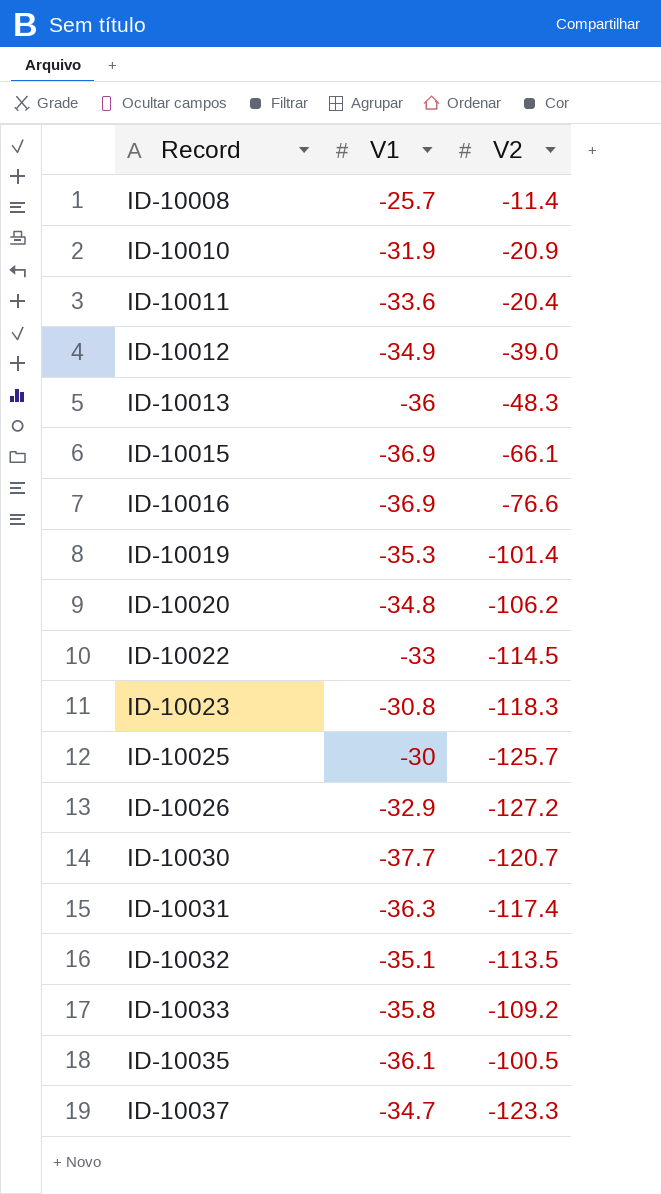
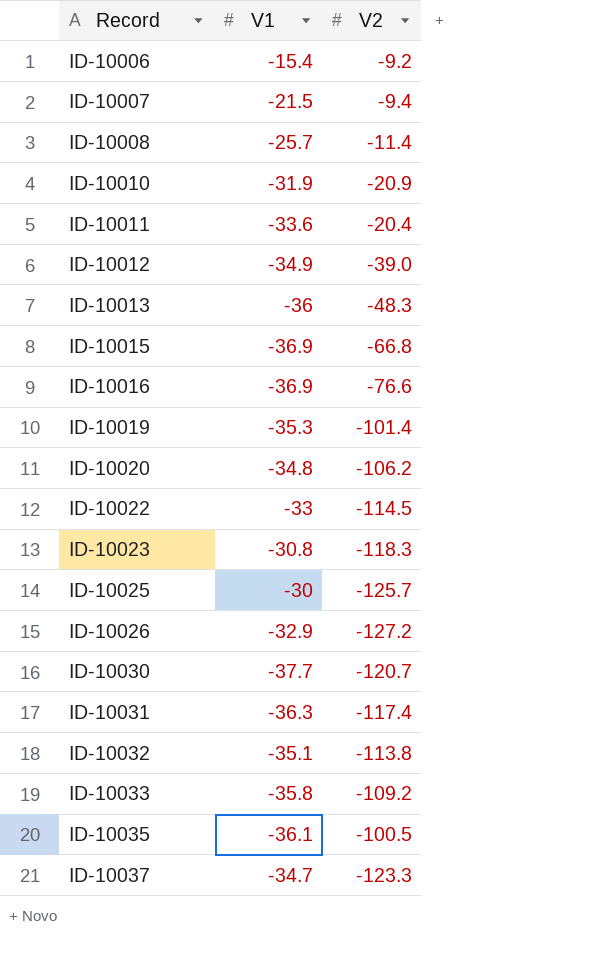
row ID-10006: none -> -15.4 | -9.2
row ID-10007: none -> -21.5 | -9.4
ID-10015 | V2: -66.1 -> -66.8
ID-10032 | V2: -113.5 -> -113.8

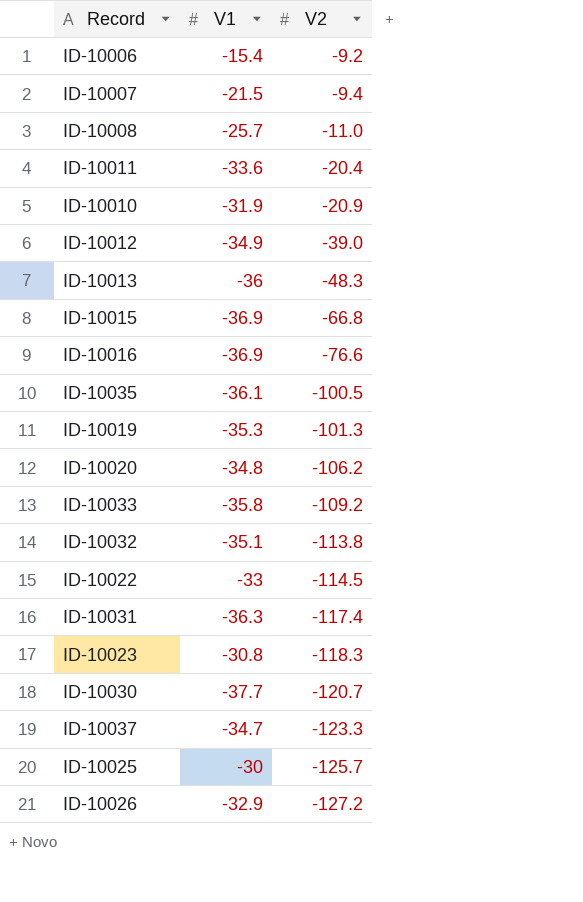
row order: Record ascending -> V2 descending
ID-10008 | V2: -11.4 -> -11.0
ID-10019 | V2: -101.4 -> -101.3

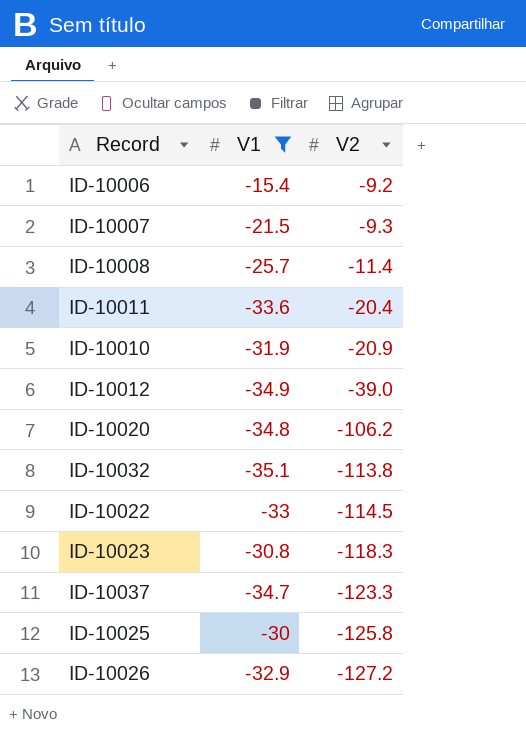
filter: none -> V1 >= -35.1
ID-10007 | V2: -9.4 -> -9.3
ID-10008 | V2: -11.0 -> -11.4
ID-10025 | V2: -125.7 -> -125.8

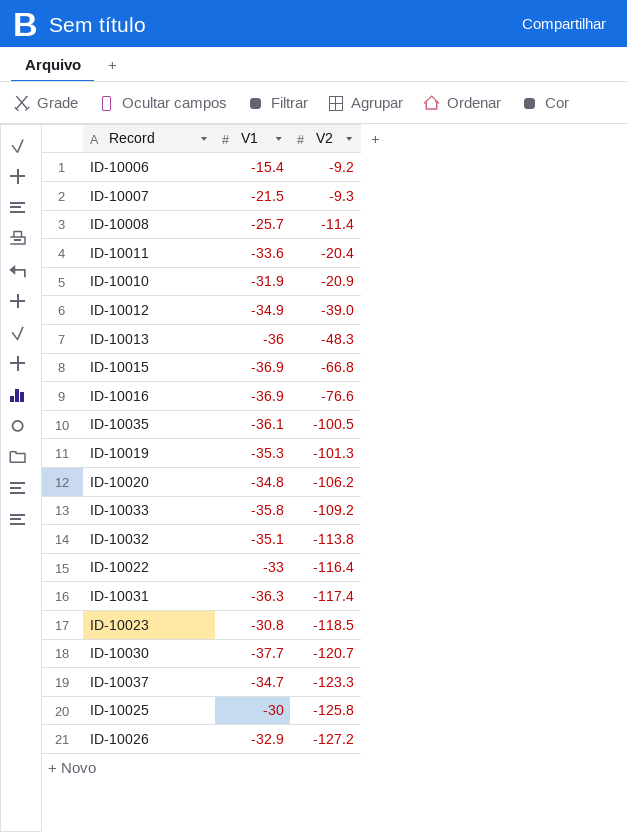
filter: V1 >= -35.1 -> none
ID-10022 | V2: -114.5 -> -116.4
ID-10023 | V2: -118.3 -> -118.5

